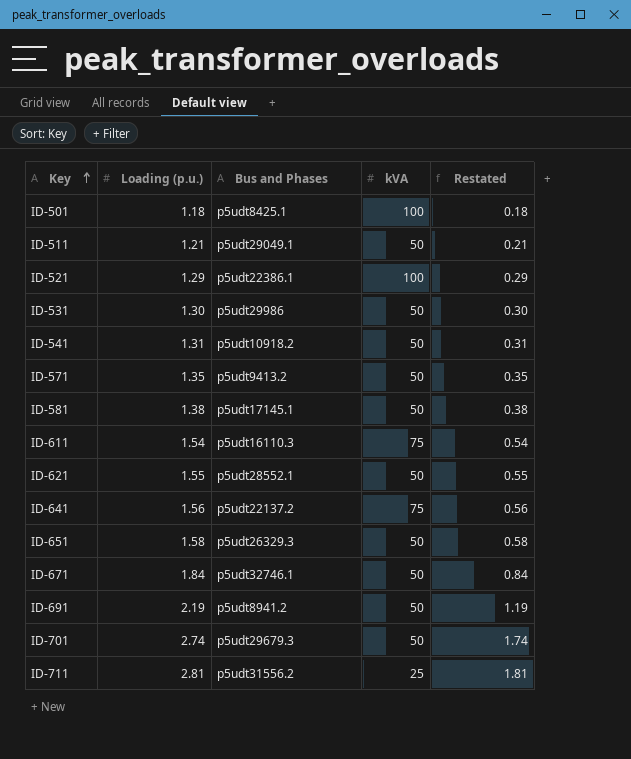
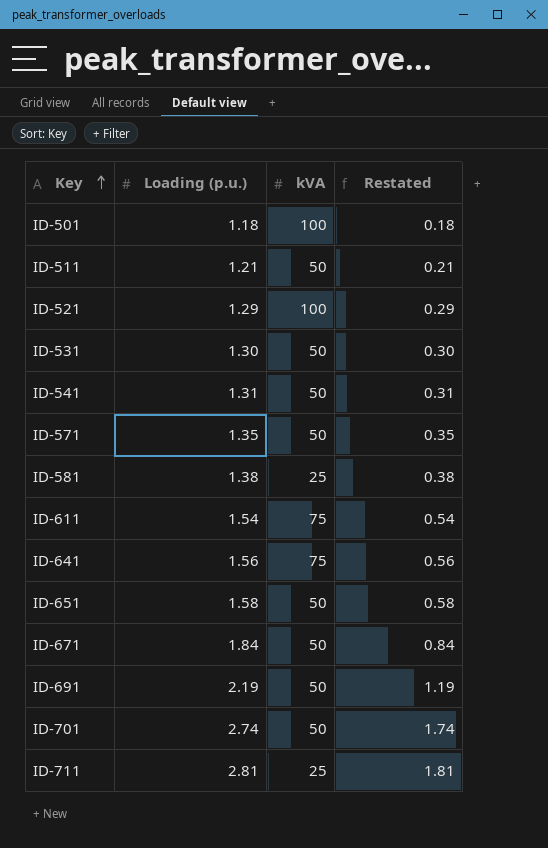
column Bus and Phases | position: 3 -> none
row ID-621: 1.55 | p5udt28552.1 | 50 | 0.55 -> none
ID-581 | kVA: 50 -> 25

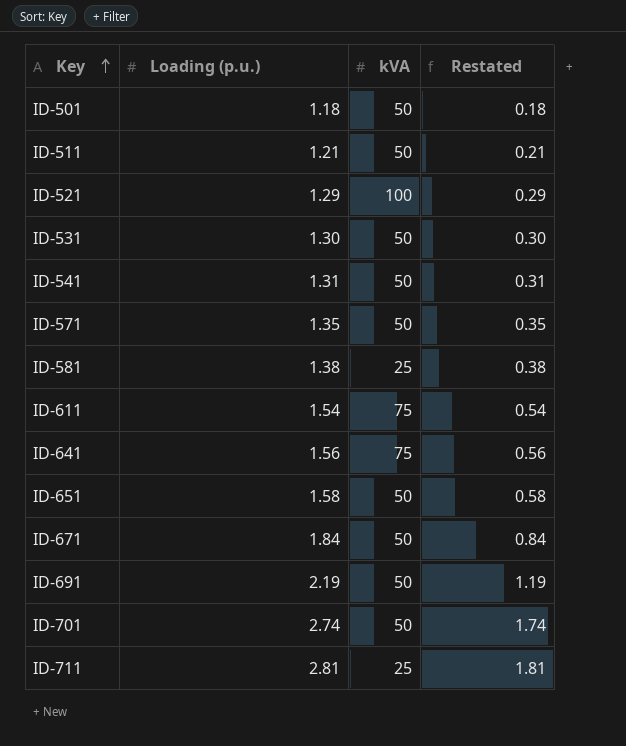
ID-501 | kVA: 100 -> 50

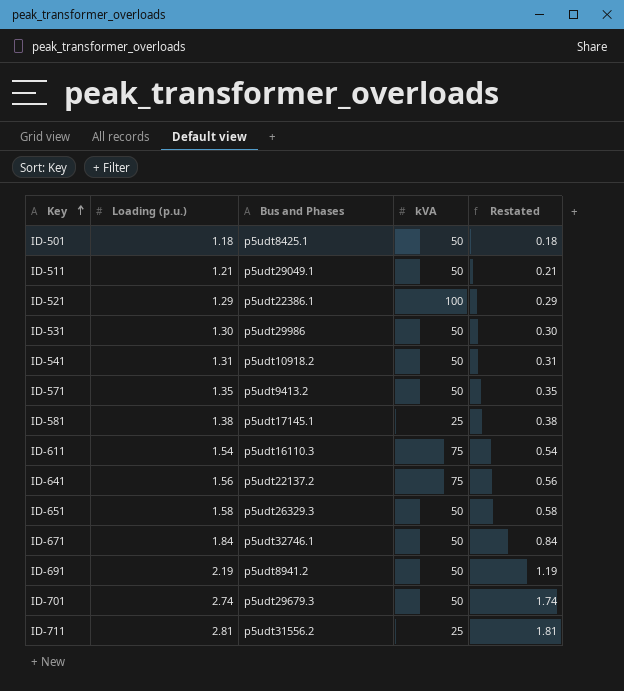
column Bus and Phases | position: none -> 3

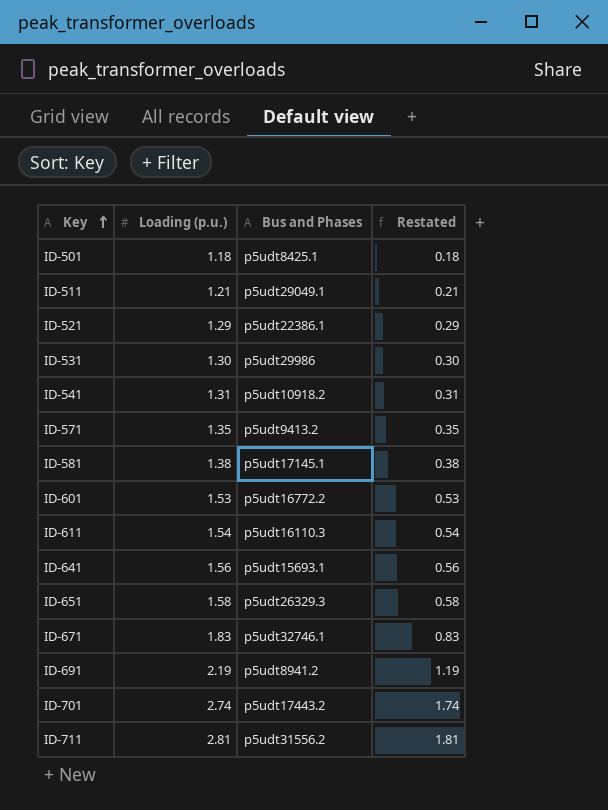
column kVA | position: 4 -> none
row ID-601: none -> 1.53 | p5udt16772.2 | 0.53
ID-641 | Bus and Phases: p5udt22137.2 -> p5udt15693.1
ID-671 | Loading (p.u.): 1.84 -> 1.83
ID-671 | Restated: 0.84 -> 0.83
ID-701 | Bus and Phases: p5udt29679.3 -> p5udt17443.2

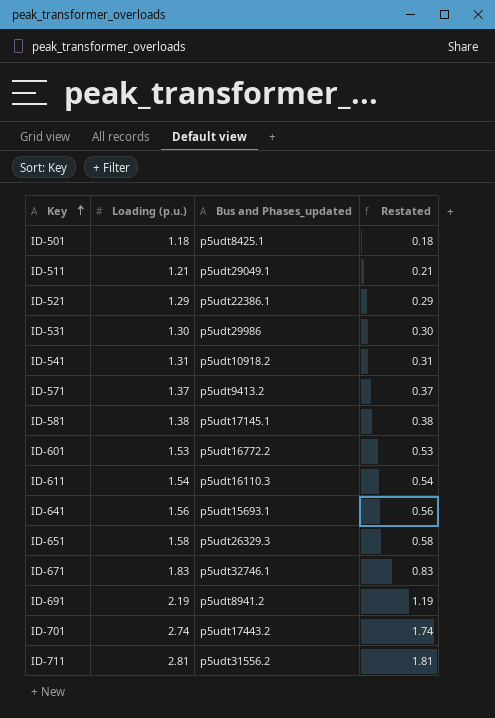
column name: Bus and Phases -> Bus and Phases_updated
ID-571 | Loading (p.u.): 1.35 -> 1.37
ID-571 | Restated: 0.35 -> 0.37

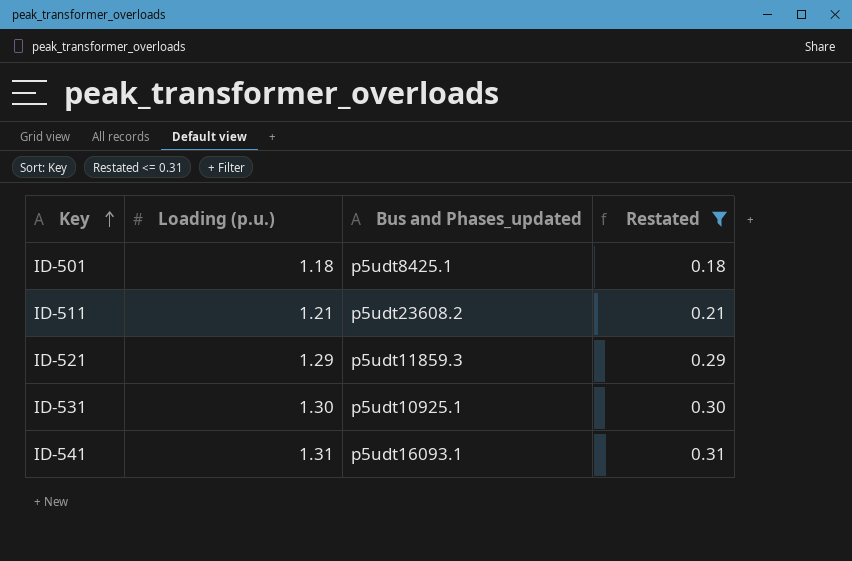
filter: none -> Restated <= 0.31
ID-511 | Bus and Phases_updated: p5udt29049.1 -> p5udt23608.2
ID-521 | Bus and Phases_updated: p5udt22386.1 -> p5udt11859.3
ID-531 | Bus and Phases_updated: p5udt29986 -> p5udt10925.1
ID-541 | Bus and Phases_updated: p5udt10918.2 -> p5udt16093.1

